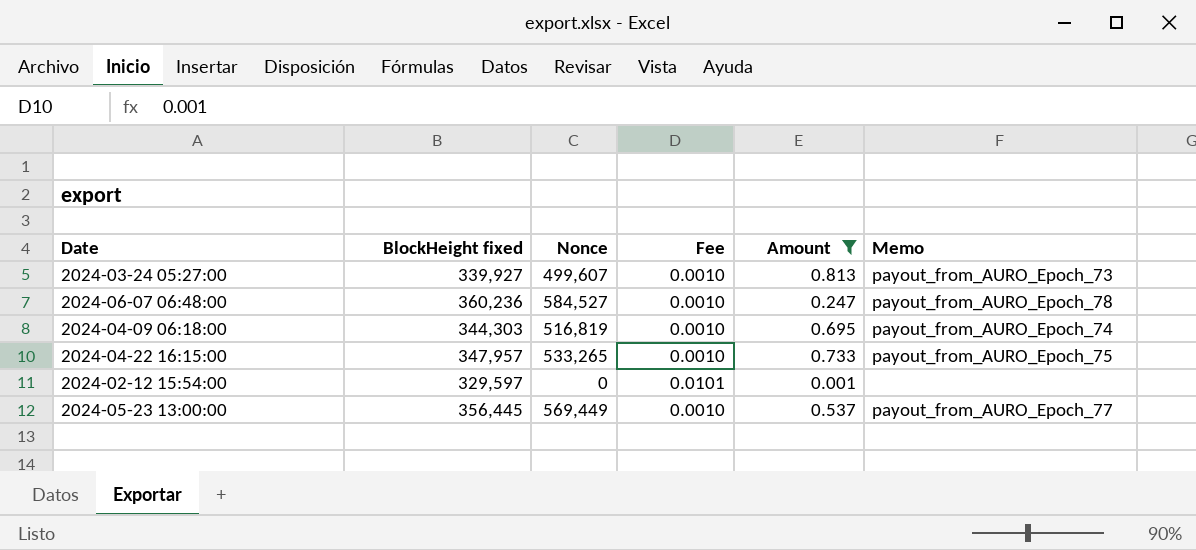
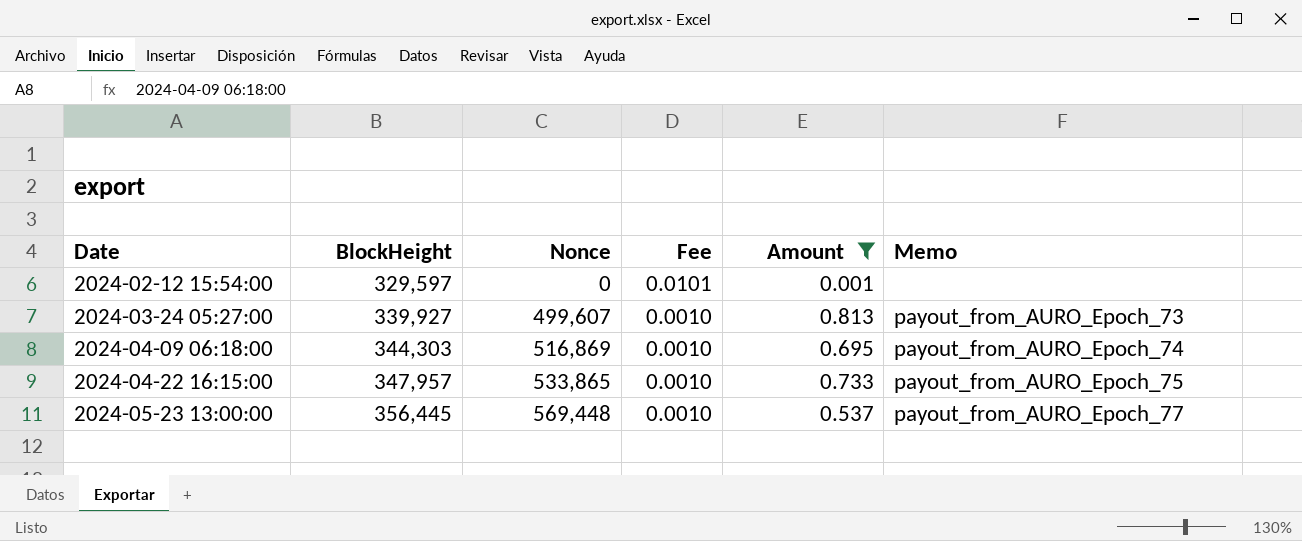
row order: none -> Date ascending
column name: BlockHeight fixed -> BlockHeight
row 2024-06-07 06:48:00: 360,236 | 584,527 | 0.0010 | 0.247 | payout_from_AURO_Epoch_78 -> none
2024-04-09 06:18:00 | Nonce: 516,819 -> 516,869
2024-04-22 16:15:00 | Nonce: 533,265 -> 533,865
2024-05-23 13:00:00 | Nonce: 569,449 -> 569,448

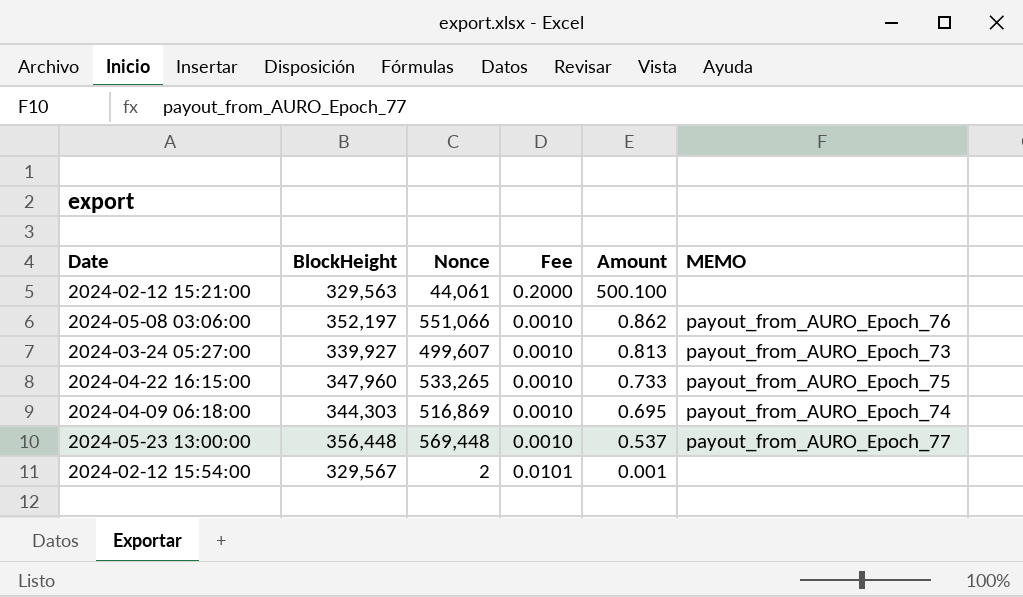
filter: Amount <= 0.813 -> none
row order: Date ascending -> Amount descending
column name: Memo -> MEMO
2024-04-22 16:15:00 | BlockHeight: 347,957 -> 347,960
2024-04-22 16:15:00 | Nonce: 533,865 -> 533,265
2024-05-23 13:00:00 | BlockHeight: 356,445 -> 356,448
2024-02-12 15:54:00 | BlockHeight: 329,597 -> 329,567
2024-02-12 15:54:00 | Nonce: 0 -> 2

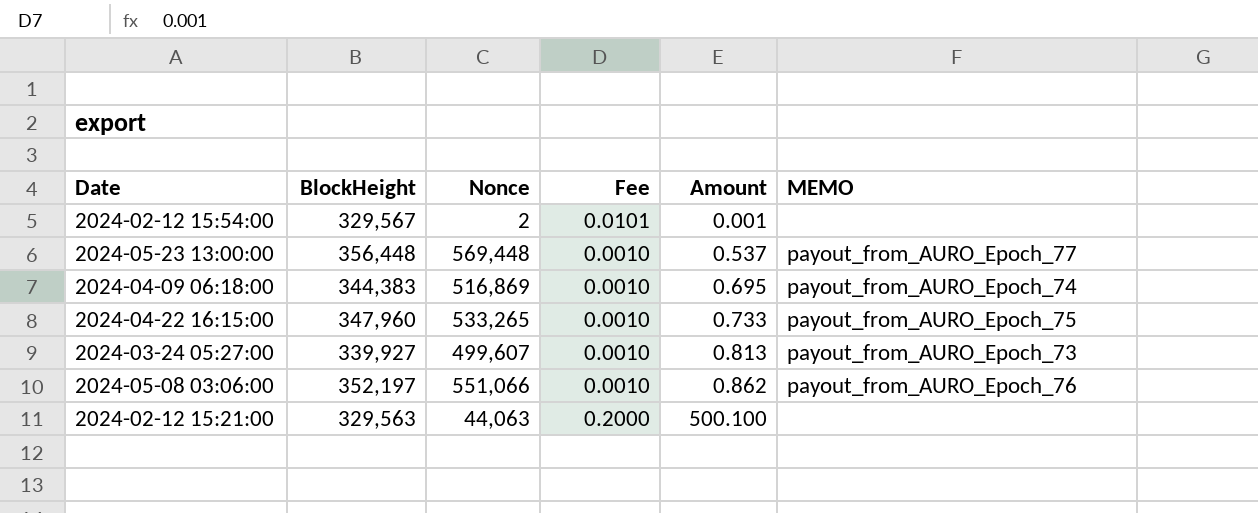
row order: Amount descending -> Amount ascending
2024-04-09 06:18:00 | BlockHeight: 344,303 -> 344,383
2024-02-12 15:21:00 | Nonce: 44,061 -> 44,063

